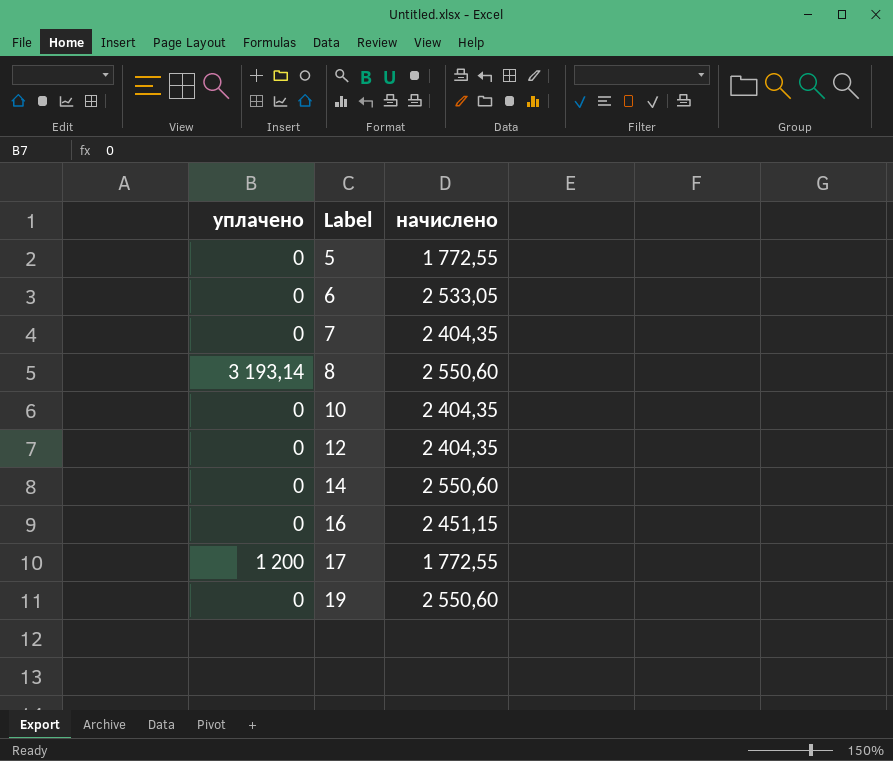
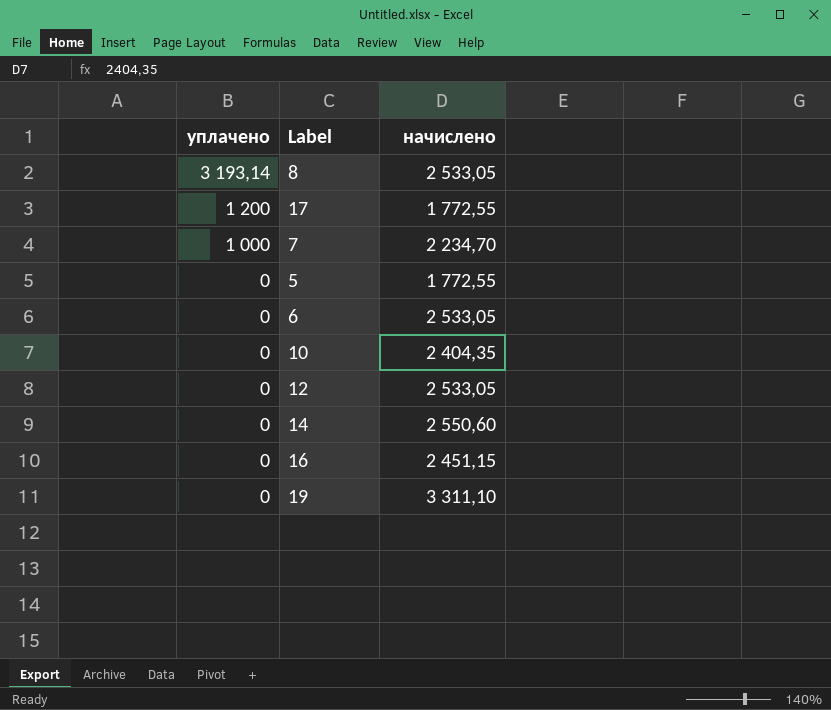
row order: Label ascending -> уплачено descending
8 | начислено: 2 550,60 -> 2 533,05
7 | уплачено: 0 -> 1 000
7 | начислено: 2 404,35 -> 2 234,70
12 | начислено: 2 404,35 -> 2 533,05
19 | начислено: 2 550,60 -> 3 311,10

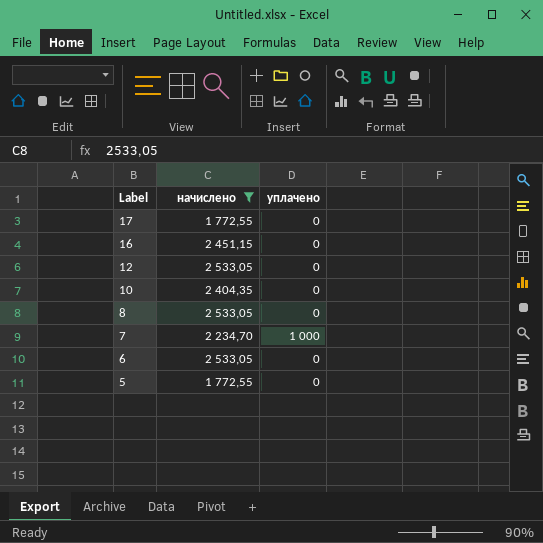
filter: none -> начислено <= 2 533,05
row order: уплачено descending -> Label descending
column уплачено | position: 1 -> 3
17 | уплачено: 1 200 -> 0
8 | уплачено: 3 193,14 -> 0

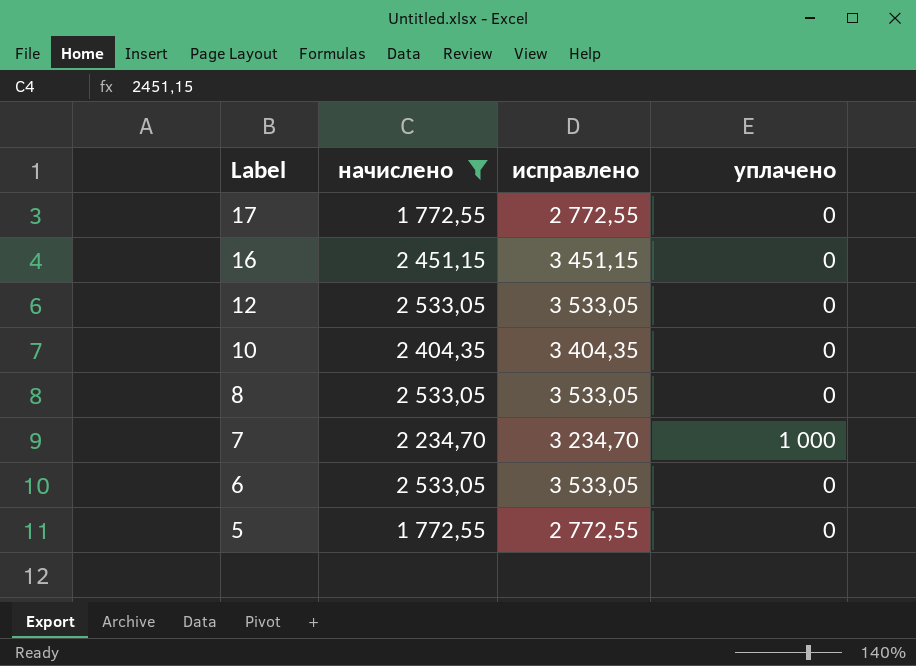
column исправлено | formula: none -> [начислено] + 1000

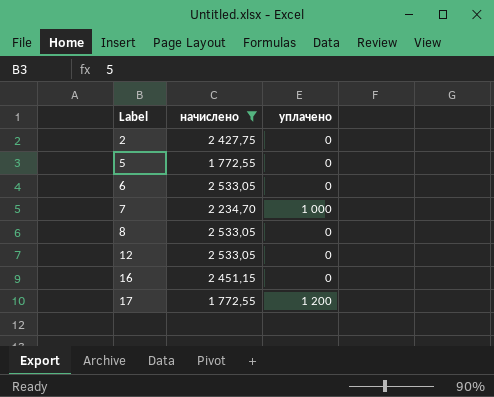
row order: Label descending -> Label ascending
column исправлено | formula: [начислено] + 1000 -> none
row 10: 2 404,35 | 3 404,35 | 0 -> none
row 2: none -> 2 427,75 | 0
17 | уплачено: 0 -> 1 200

